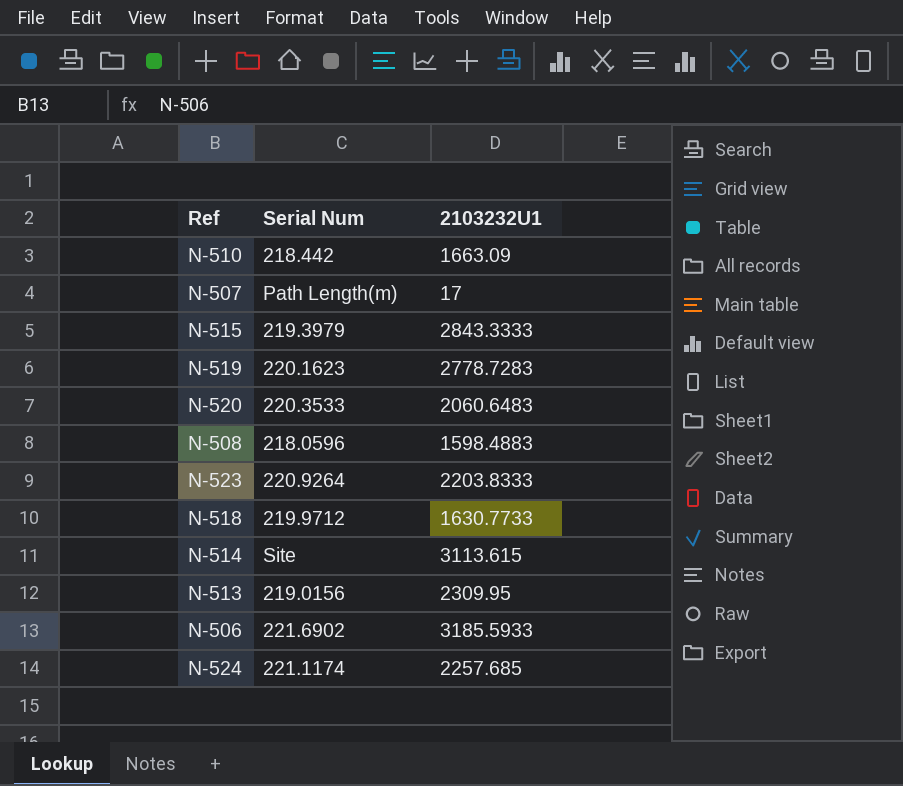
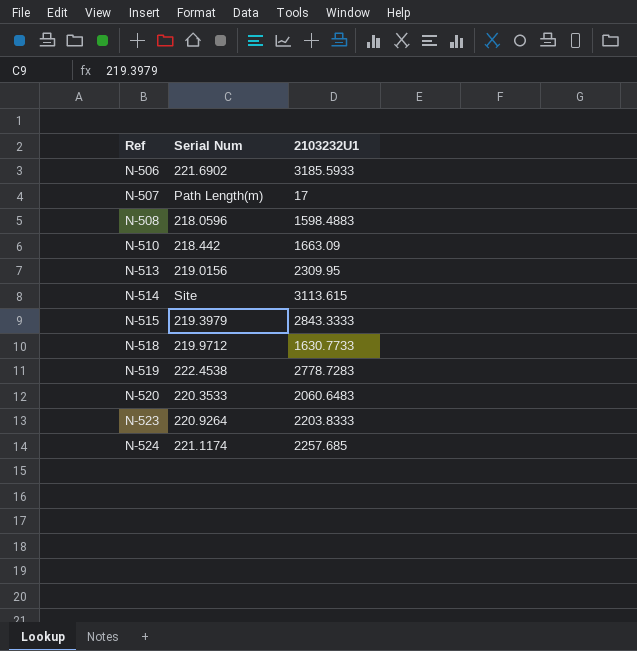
row order: none -> Ref ascending
N-519 | Serial Num: 220.1623 -> 222.4538

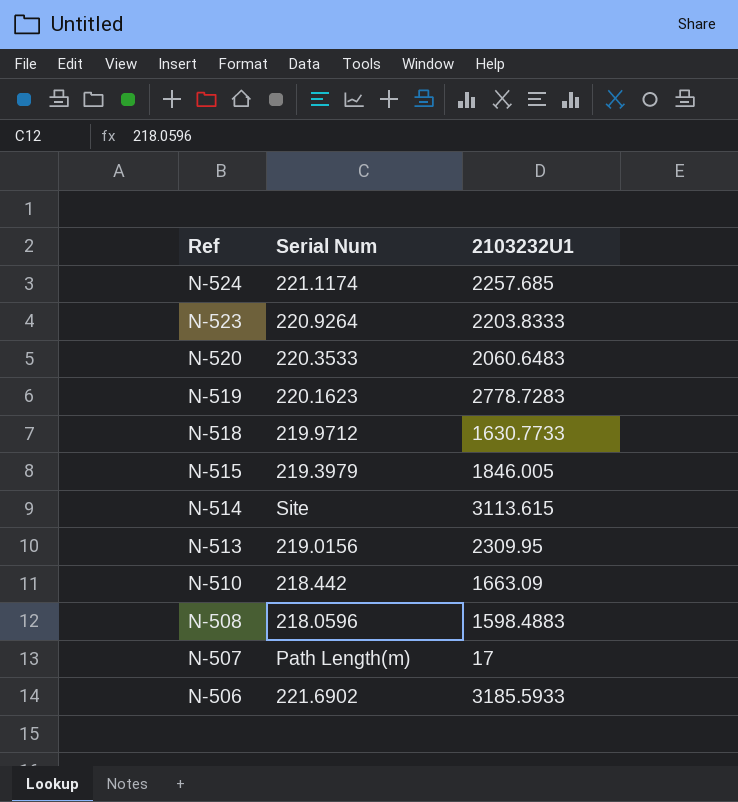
row order: Ref ascending -> Ref descending
N-519 | Serial Num: 222.4538 -> 220.1623
N-515 | 2103232U1: 2843.3333 -> 1846.005

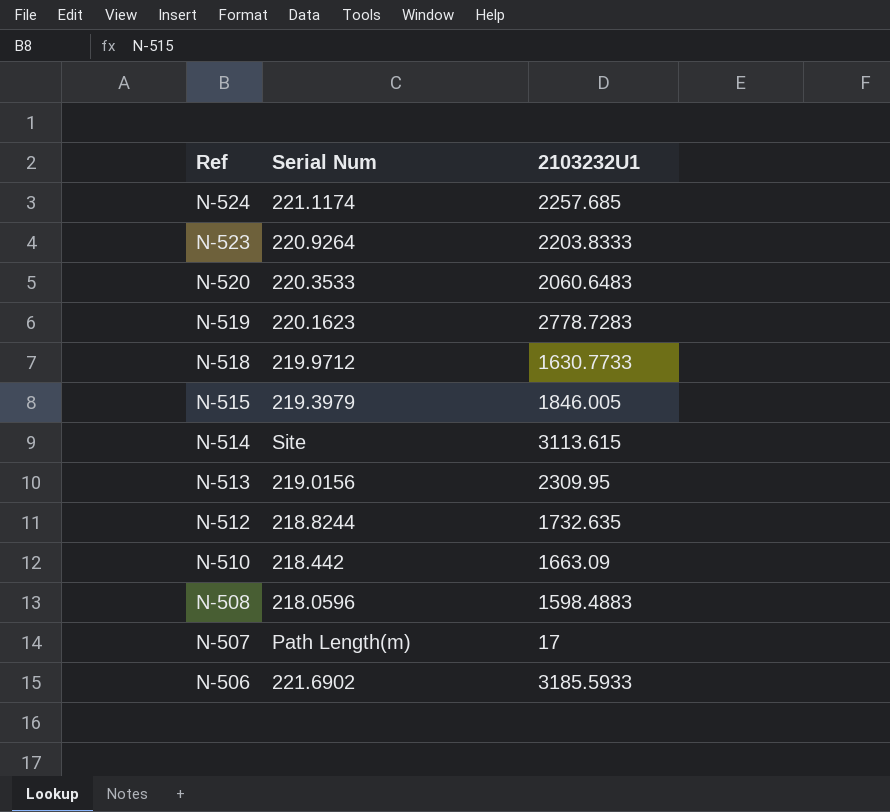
row N-512: none -> 218.8244 | 1732.635

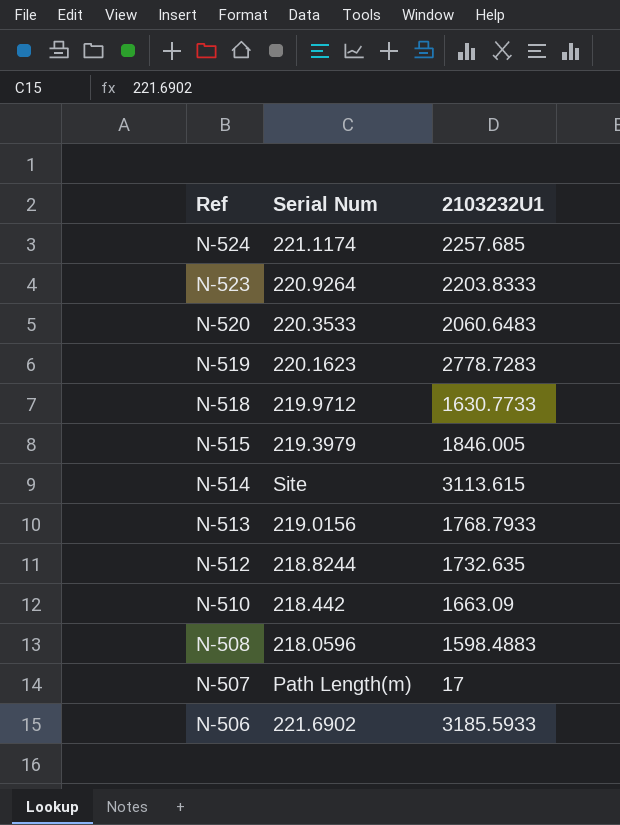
N-513 | 2103232U1: 2309.95 -> 1768.7933

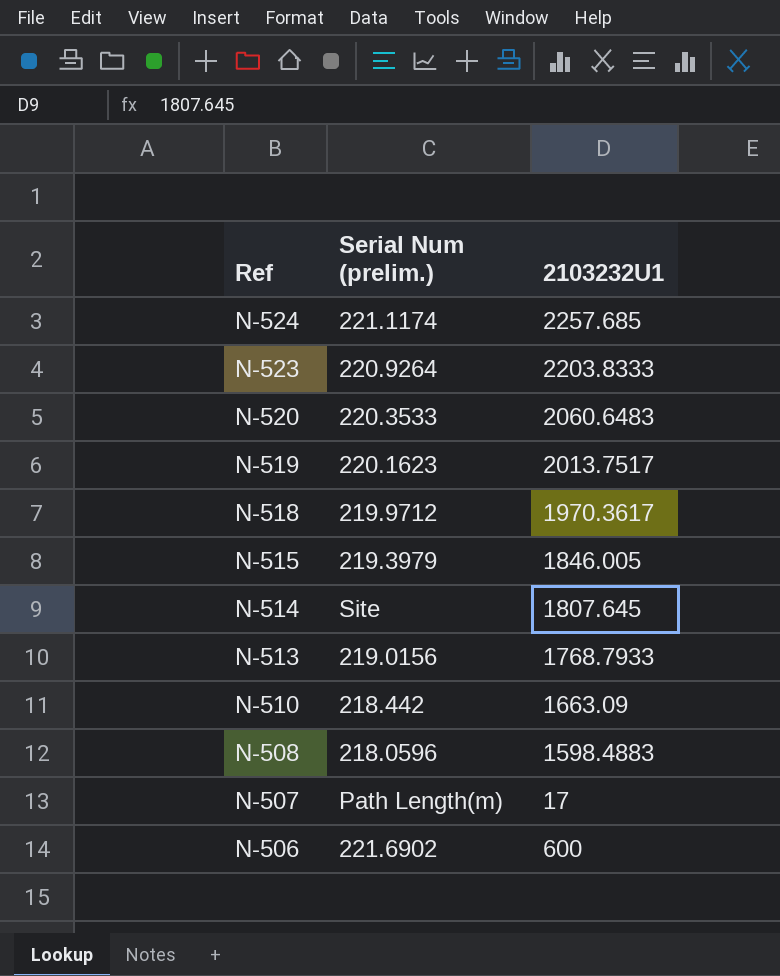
column name: Serial Num -> Serial Num (prelim.)
row N-512: 218.8244 | 1732.635 -> none
N-519 | 2103232U1: 2778.7283 -> 2013.7517
N-518 | 2103232U1: 1630.7733 -> 1970.3617
N-514 | 2103232U1: 3113.615 -> 1807.645
N-506 | 2103232U1: 3185.5933 -> 600

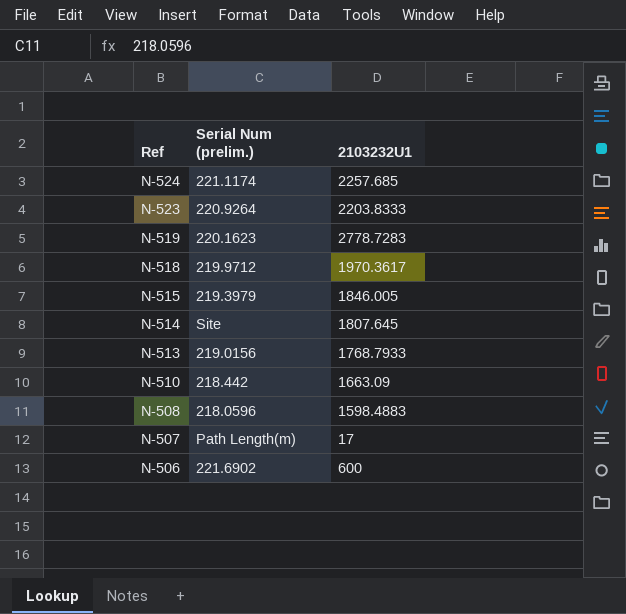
row N-520: 220.3533 | 2060.6483 -> none
N-519 | 2103232U1: 2013.7517 -> 2778.7283

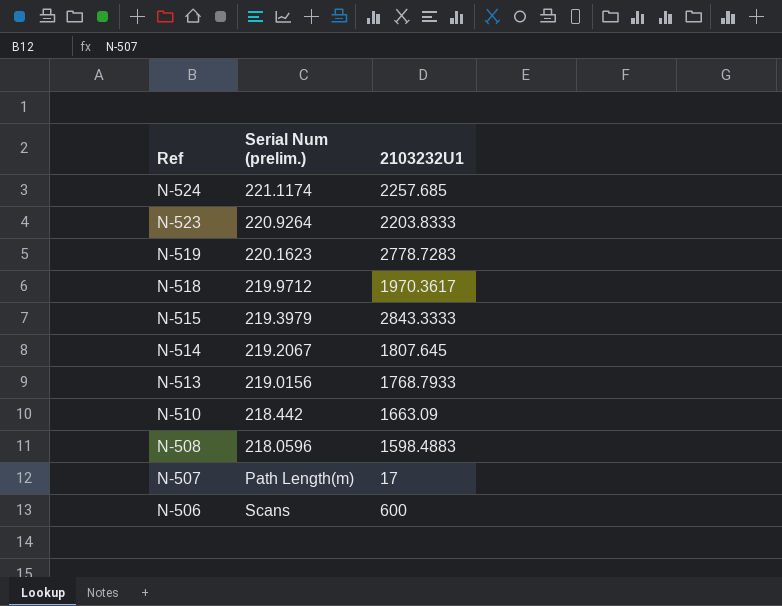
N-515 | 2103232U1: 1846.005 -> 2843.3333
N-514 | Serial Num (prelim.): Site -> 219.2067
N-506 | Serial Num (prelim.): 221.6902 -> Scans

